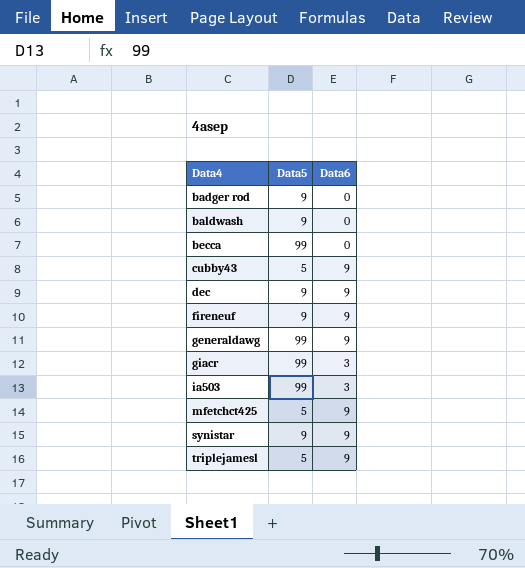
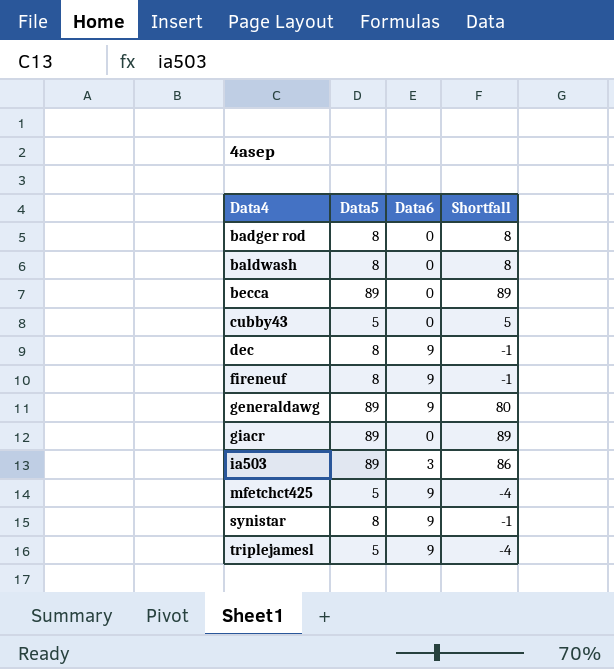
column Shortfall | formula: none -> [Data5] - [Data6]
badger rod | Data5: 9 -> 8
baldwash | Data5: 9 -> 8
becca | Data5: 99 -> 89
cubby43 | Data6: 9 -> 0
dec | Data5: 9 -> 8
fireneuf | Data5: 9 -> 8
generaldawg | Data5: 99 -> 89
giacr | Data5: 99 -> 89
giacr | Data6: 3 -> 0
ia503 | Data5: 99 -> 89
synistar | Data5: 9 -> 8

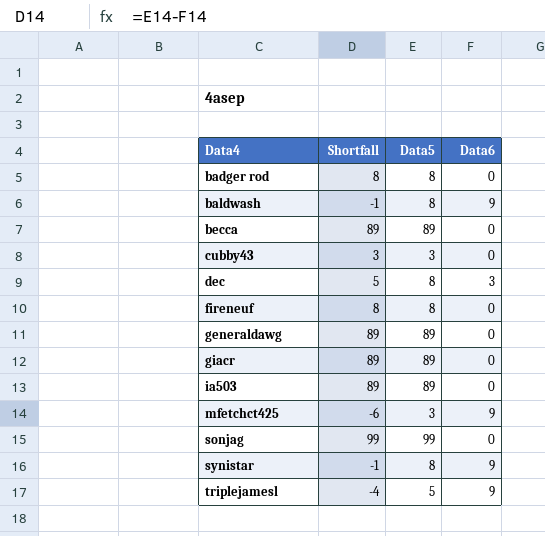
column Shortfall | position: 4 -> 2
baldwash | Shortfall: 8 -> -1
baldwash | Data6: 0 -> 9
cubby43 | Shortfall: 5 -> 3
cubby43 | Data5: 5 -> 3
dec | Shortfall: -1 -> 5
dec | Data6: 9 -> 3
fireneuf | Shortfall: -1 -> 8
fireneuf | Data6: 9 -> 0
generaldawg | Shortfall: 80 -> 89
generaldawg | Data6: 9 -> 0
ia503 | Shortfall: 86 -> 89
ia503 | Data6: 3 -> 0
mfetchct425 | Shortfall: -4 -> -6
mfetchct425 | Data5: 5 -> 3
row sonjag: none -> 99 | 99 | 0

